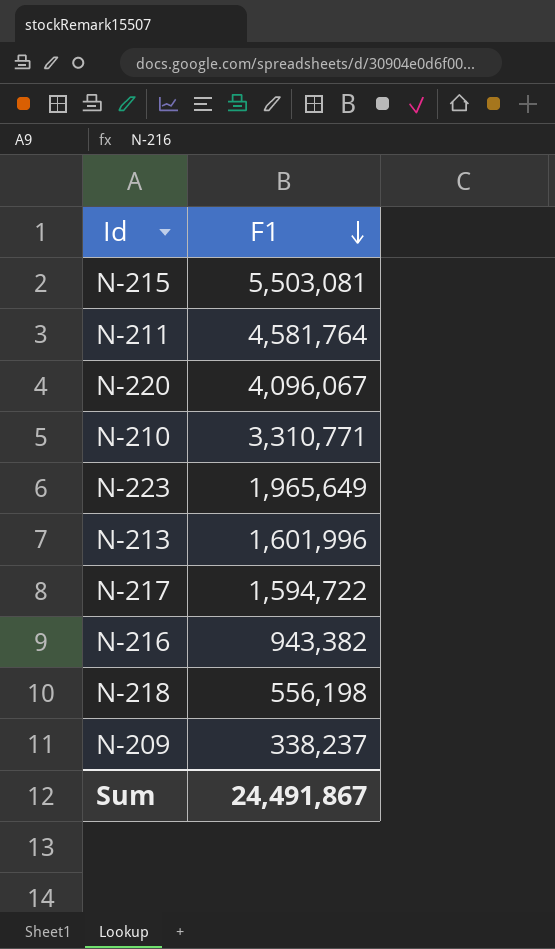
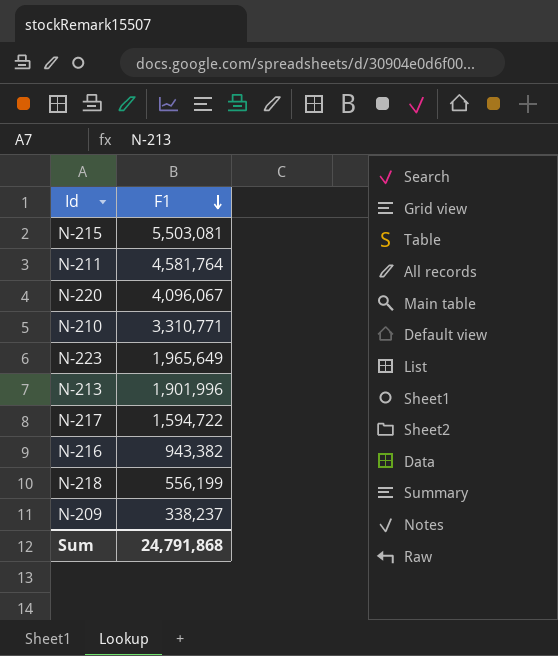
N-213 | F1: 1,601,996 -> 1,901,996
N-218 | F1: 556,198 -> 556,199
Sum | F1: 24,491,867 -> 24,791,868

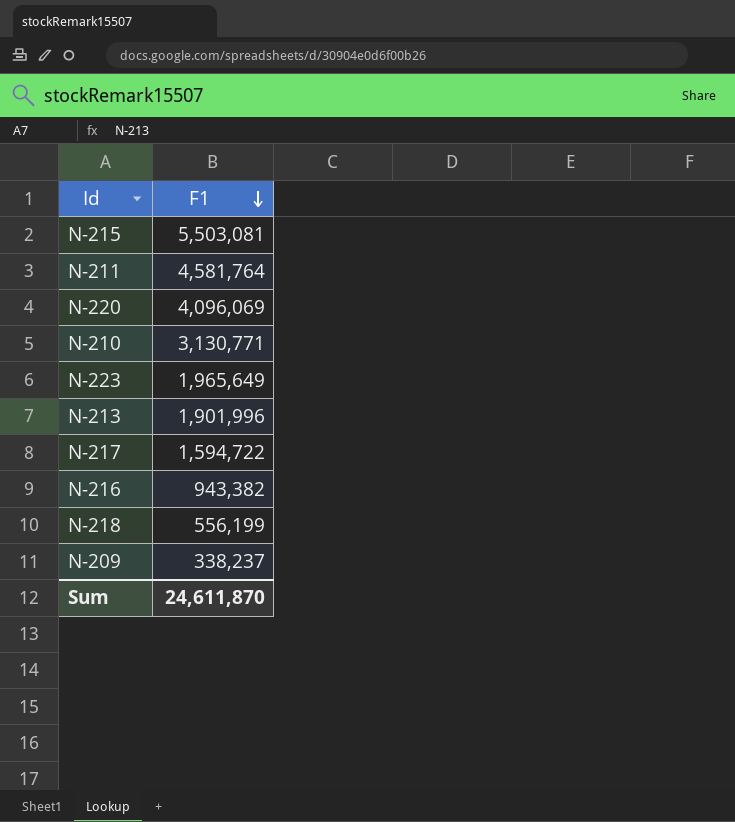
N-220 | F1: 4,096,067 -> 4,096,069
N-210 | F1: 3,310,771 -> 3,130,771
Sum | F1: 24,791,868 -> 24,611,870

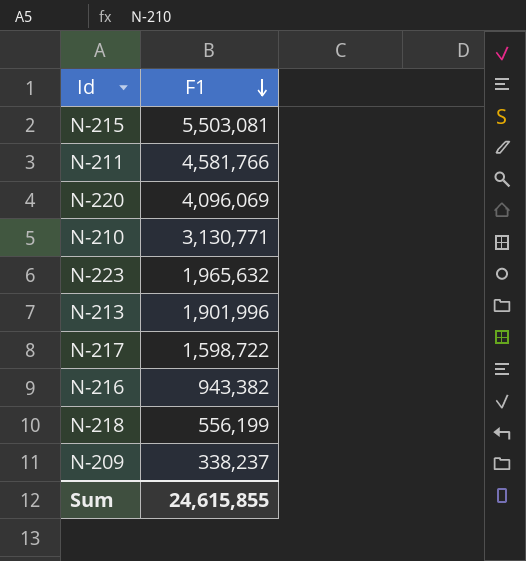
N-211 | F1: 4,581,764 -> 4,581,766
N-223 | F1: 1,965,649 -> 1,965,632
N-217 | F1: 1,594,722 -> 1,598,722
Sum | F1: 24,611,870 -> 24,615,855

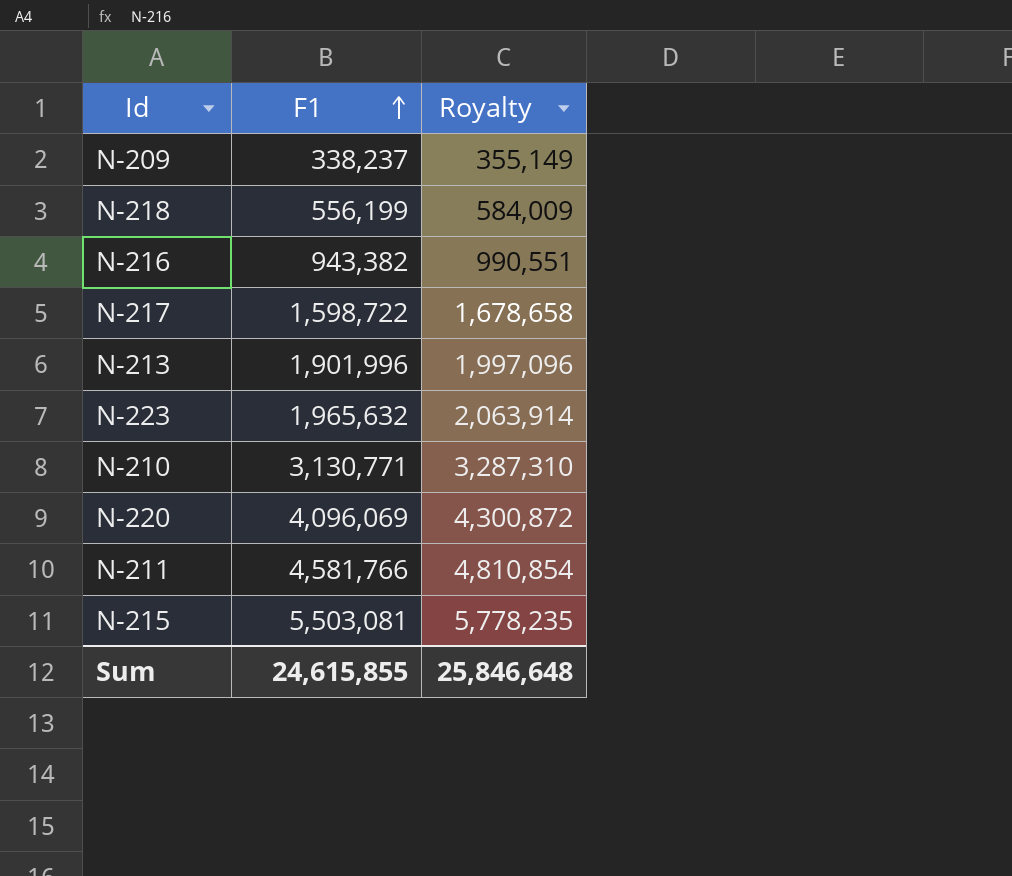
row order: F1 descending -> F1 ascending
column Royalty | formula: none -> [F1] * 1.05

